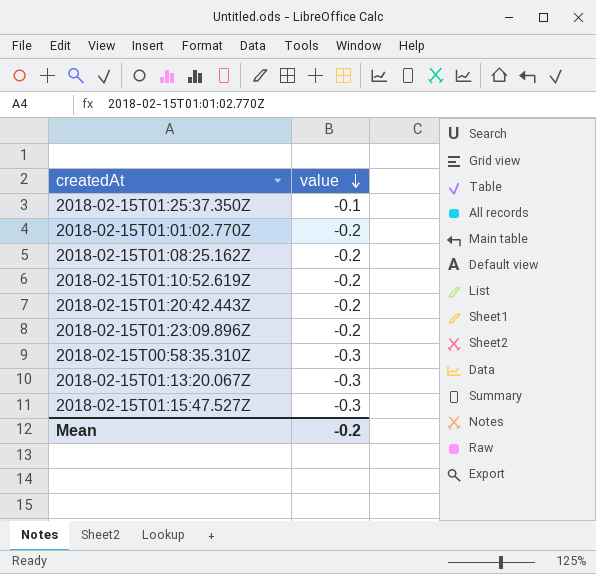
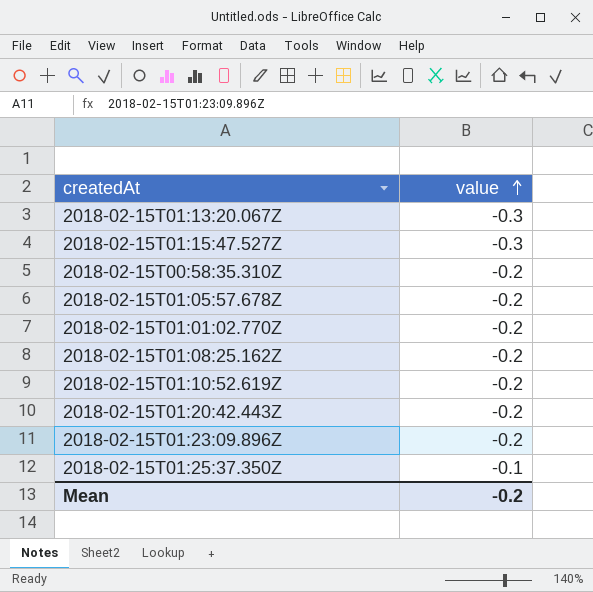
row order: value descending -> value ascending
2018-02-15T00:58:35.310Z | value: -0.3 -> -0.2
row 2018-02-15T01:05:57.678Z: none -> -0.2

